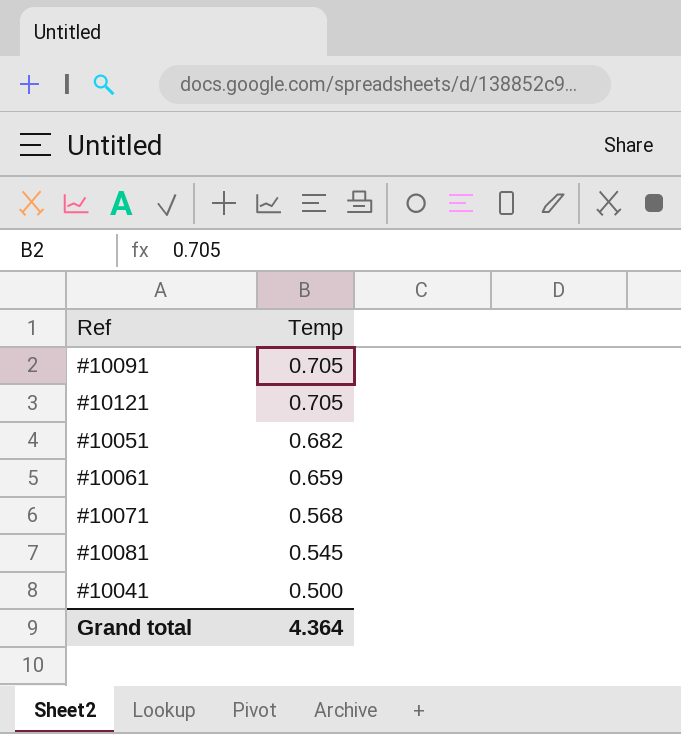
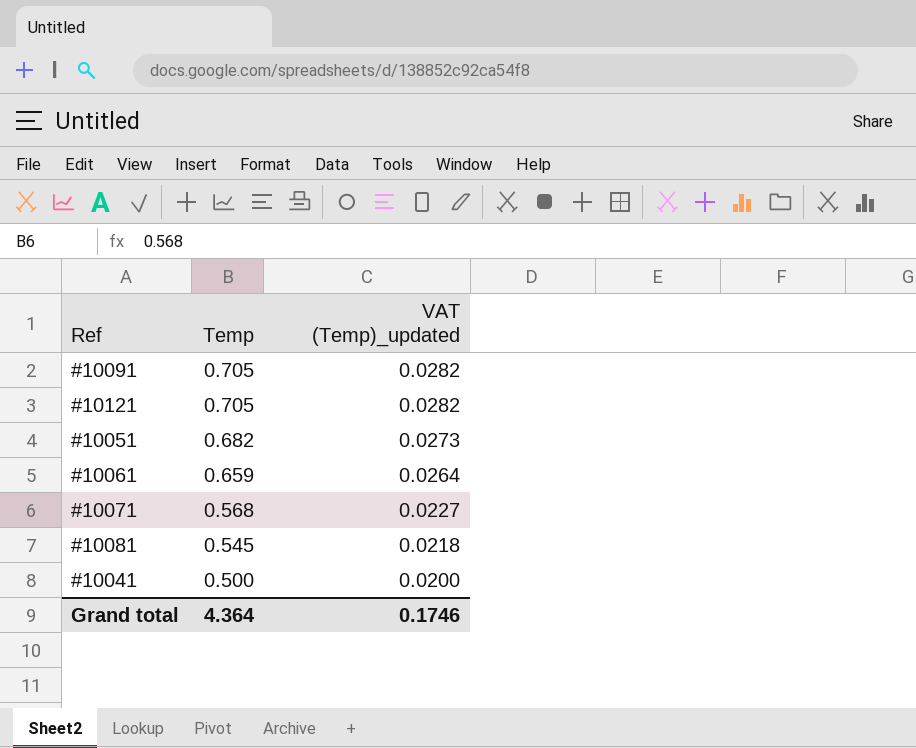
column VAT (Temp)_updated | formula: none -> [Temp] * 0.04

